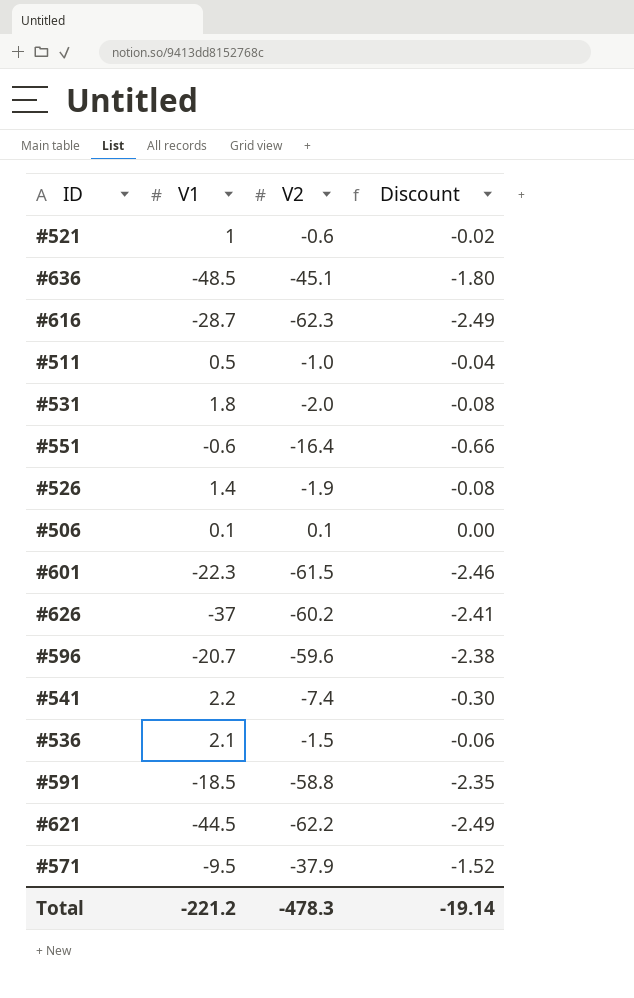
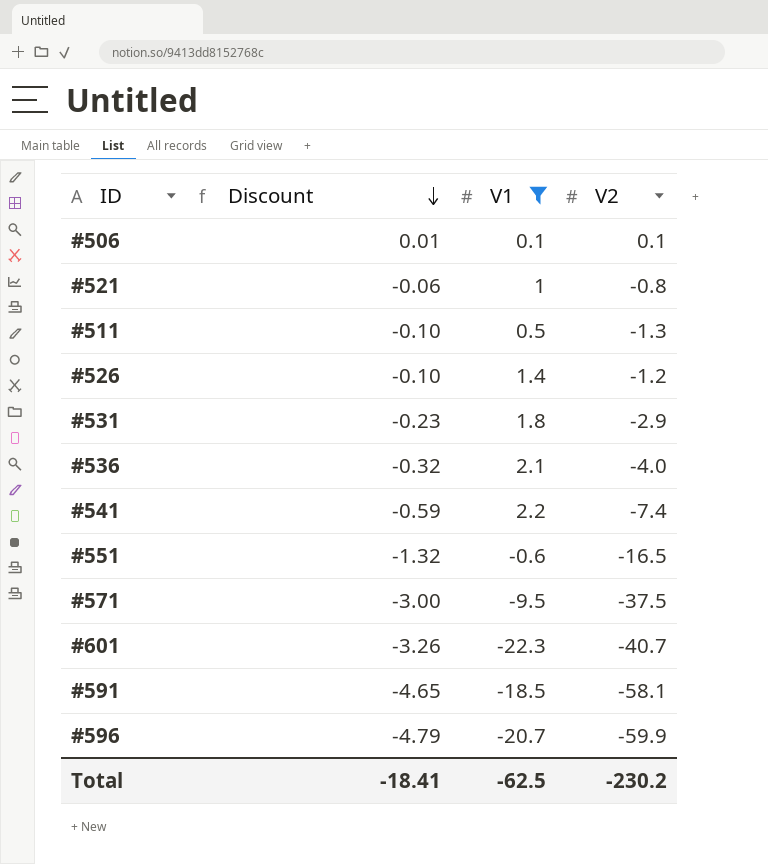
filter: none -> V1 >= -22.3
row order: none -> Discount descending
column Discount | formula: [V2] * 0.04 -> [V2] * 0.08
column Discount | position: 4 -> 2
#521 | V2: -0.6 -> -0.8
#511 | V2: -1.0 -> -1.3
#526 | V2: -1.9 -> -1.2
#531 | V2: -2.0 -> -2.9
#536 | V2: -1.5 -> -4.0
#551 | V2: -16.4 -> -16.5
#571 | V2: -37.9 -> -37.5
#601 | V2: -61.5 -> -40.7
#591 | V2: -58.8 -> -58.1
#596 | V2: -59.6 -> -59.9
Total | Discount: -19.14 -> -18.41
Total | V1: -221.2 -> -62.5
Total | V2: -478.3 -> -230.2

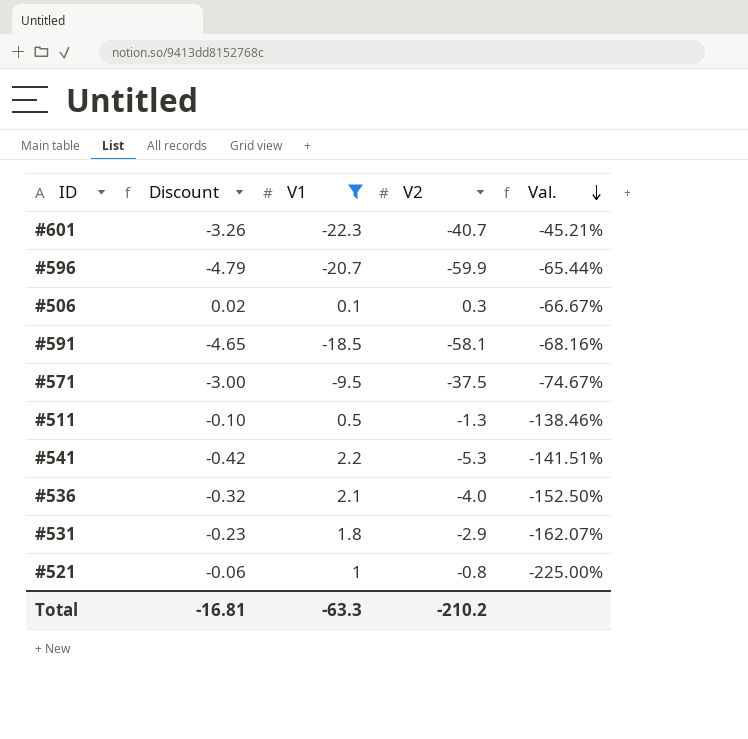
row order: Discount descending -> Val. descending
column Val. | formula: none -> ([V1] - [V2]) / [V2]
row #526: -0.10 | 1.4 | -1.2 -> none
row #551: -1.32 | -0.6 | -16.5 -> none
#506 | Discount: 0.01 -> 0.02
#506 | V2: 0.1 -> 0.3
#541 | Discount: -0.59 -> -0.42
#541 | V2: -7.4 -> -5.3
Total | Discount: -18.41 -> -16.81
Total | V1: -62.5 -> -63.3
Total | V2: -230.2 -> -210.2

